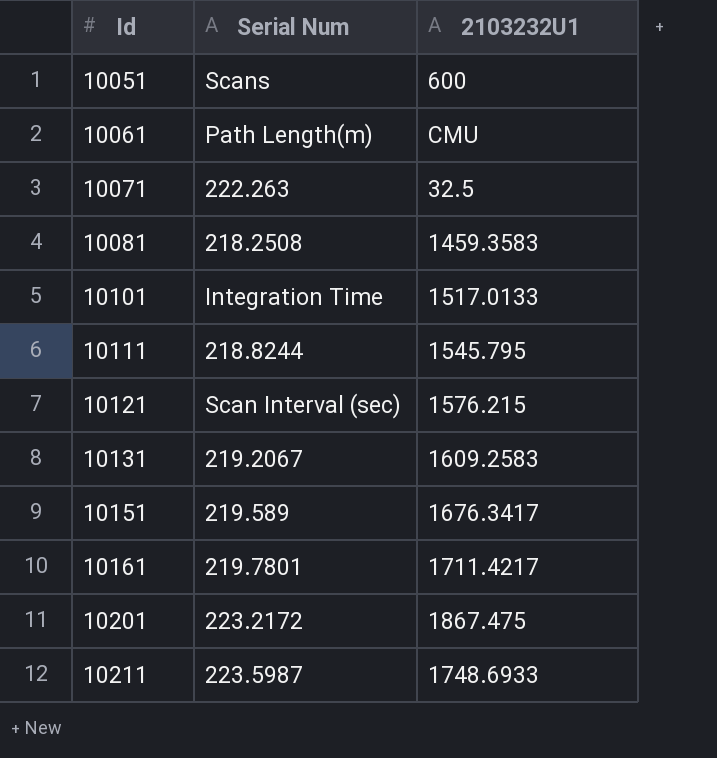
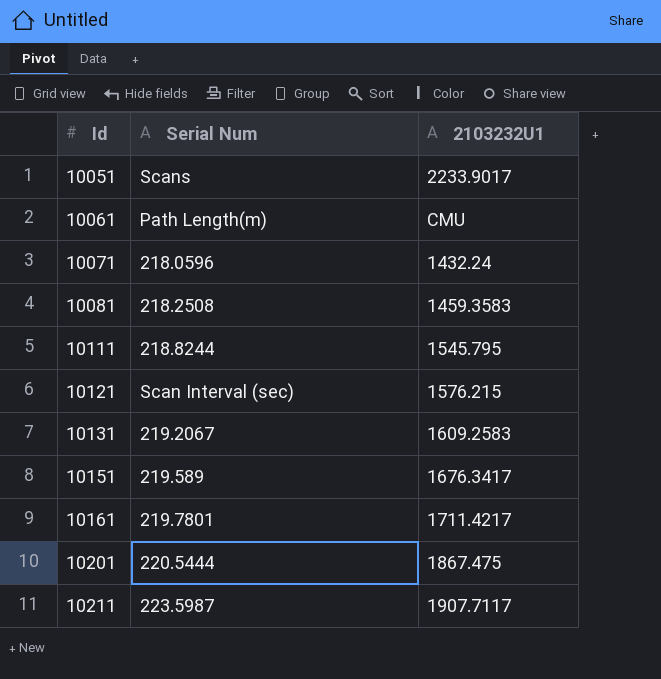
row 10101: Integration Time | 1517.0133 -> none
10051 | 2103232U1: 600 -> 2233.9017
10071 | Serial Num: 222.263 -> 218.0596
10071 | 2103232U1: 32.5 -> 1432.24
10201 | Serial Num: 223.2172 -> 220.5444
10211 | 2103232U1: 1748.6933 -> 1907.7117

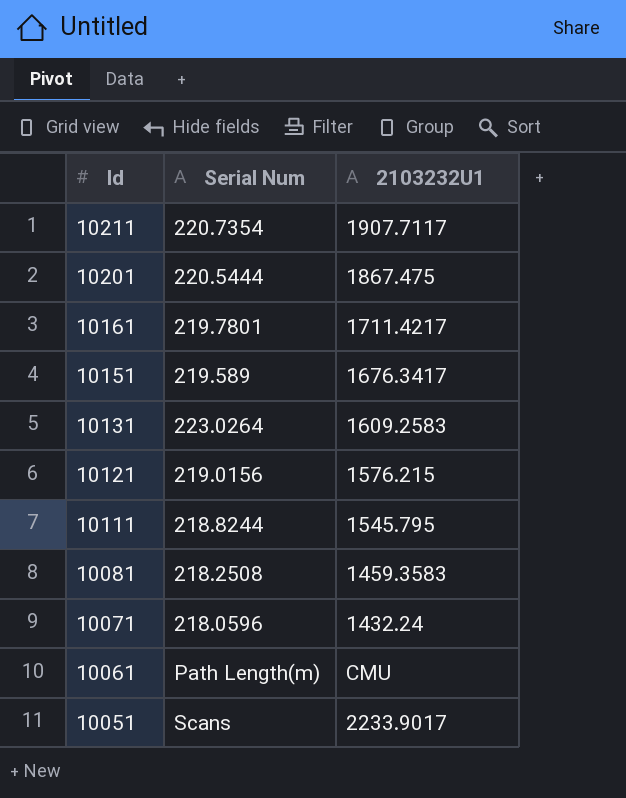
row order: Id ascending -> Id descending
10211 | Serial Num: 223.5987 -> 220.7354
10131 | Serial Num: 219.2067 -> 223.0264
10121 | Serial Num: Scan Interval (sec) -> 219.0156

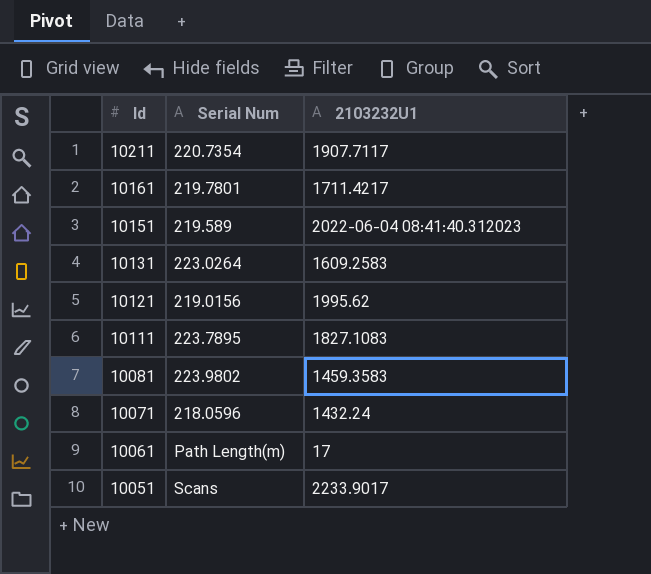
row 10201: 220.5444 | 1867.475 -> none
10151 | 2103232U1: 1676.3417 -> 2022-06-04 08:41:40.312023
10121 | 2103232U1: 1576.215 -> 1995.62
10111 | Serial Num: 218.8244 -> 223.7895
10111 | 2103232U1: 1545.795 -> 1827.1083
10081 | Serial Num: 218.2508 -> 223.9802
10061 | 2103232U1: CMU -> 17

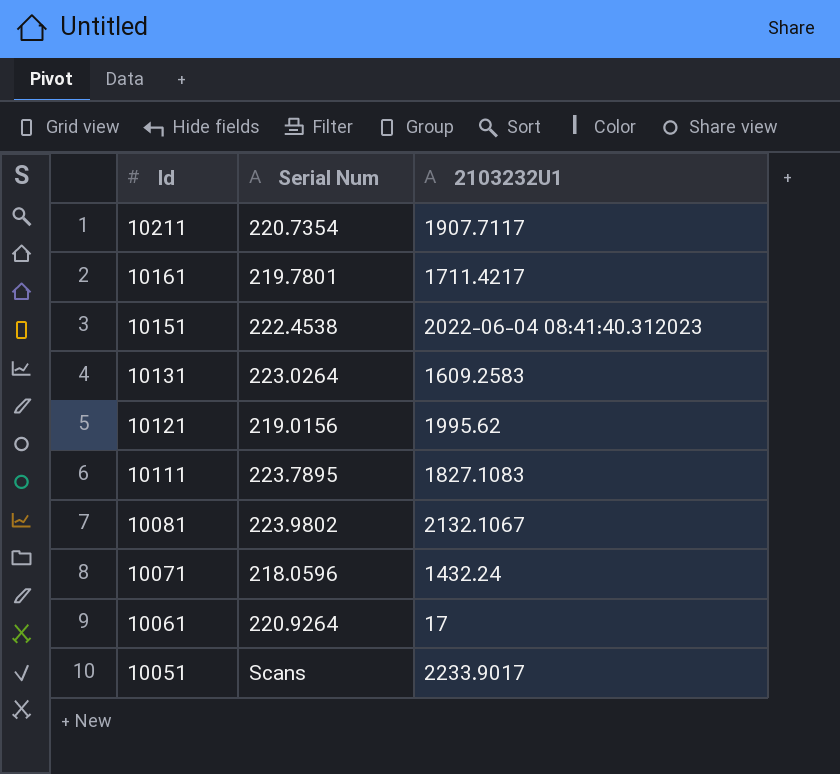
10151 | Serial Num: 219.589 -> 222.4538
10081 | 2103232U1: 1459.3583 -> 2132.1067
10061 | Serial Num: Path Length(m) -> 220.9264

